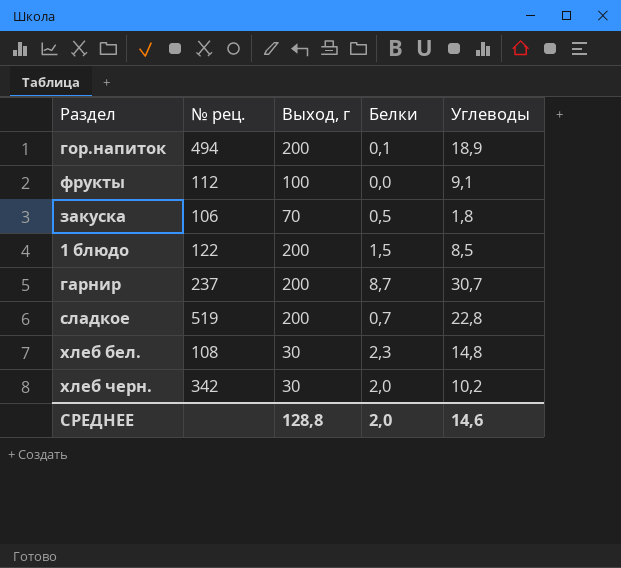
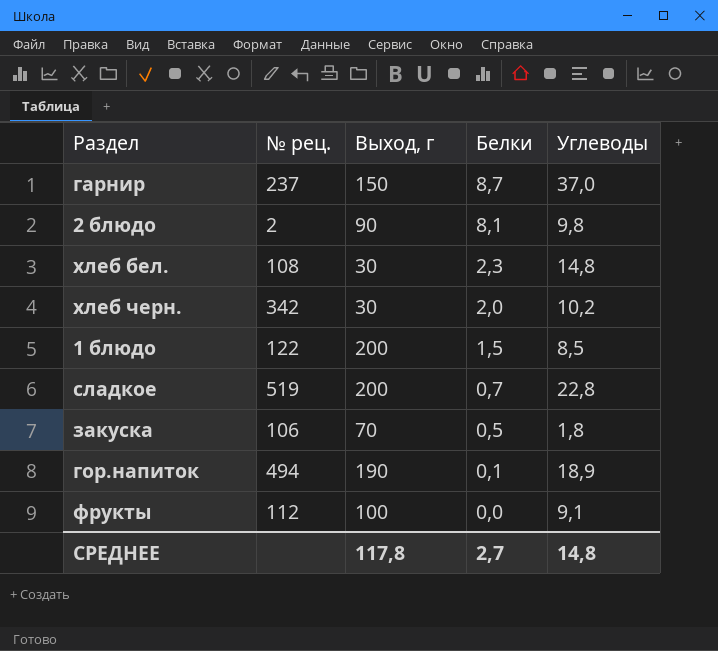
row order: none -> Белки descending
гарнир | Выход, г: 200 -> 150
гарнир | Углеводы: 30,7 -> 37,0
row 2 блюдо: none -> 2 | 90 | 8,1 | 9,8
гор.напиток | Выход, г: 200 -> 190
СРЕДНЕЕ | Выход, г: 128,8 -> 117,8
СРЕДНЕЕ | Белки: 2,0 -> 2,7
СРЕДНЕЕ | Углеводы: 14,6 -> 14,8

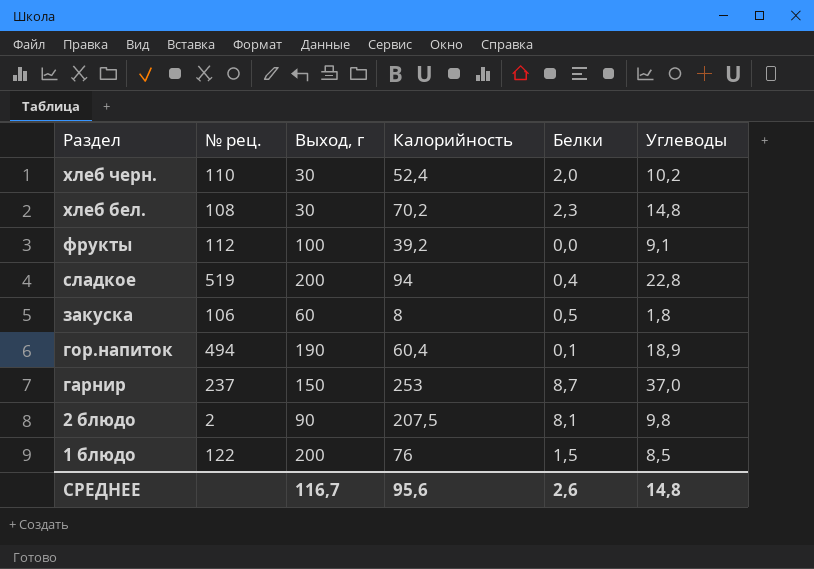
row order: Белки descending -> Раздел descending
column Калорийность | position: none -> 4
хлеб черн. | № рец.: 342 -> 110
сладкое | Белки: 0,7 -> 0,4
закуска | Выход, г: 70 -> 60
СРЕДНЕЕ | Выход, г: 117,8 -> 116,7
СРЕДНЕЕ | Белки: 2,7 -> 2,6

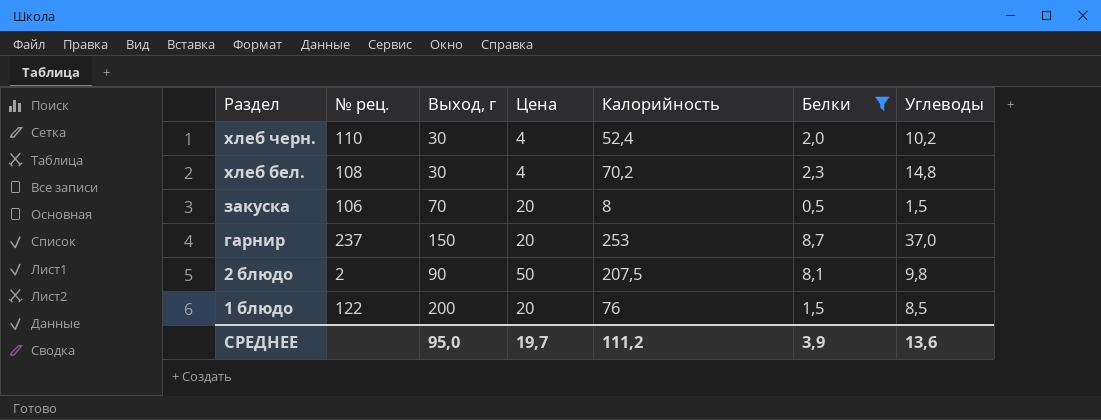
filter: none -> Белки >= 0,5
column Цена | position: none -> 4
закуска | Выход, г: 60 -> 70
закуска | Углеводы: 1,8 -> 1,5
СРЕДНЕЕ | Выход, г: 116,7 -> 95,0
СРЕДНЕЕ | Калорийность: 95,6 -> 111,2
СРЕДНЕЕ | Белки: 2,6 -> 3,9
СРЕДНЕЕ | Углеводы: 14,8 -> 13,6

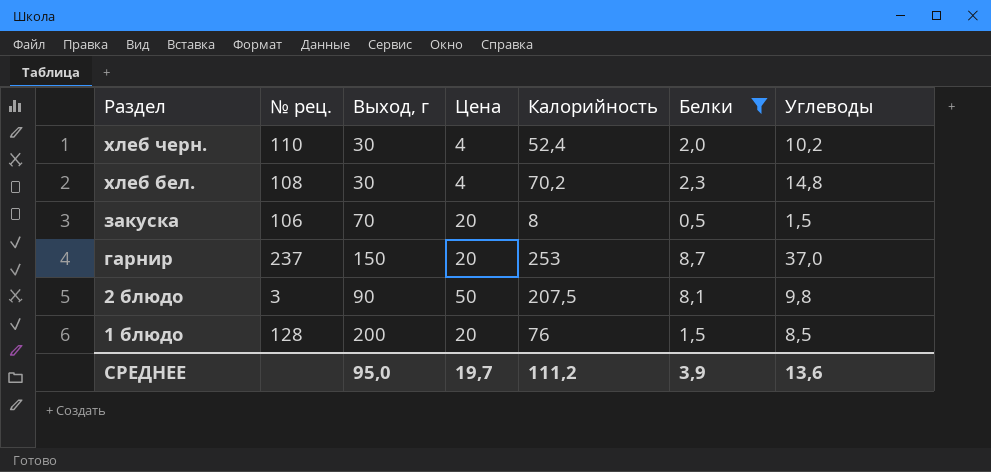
2 блюдо | № рец.: 2 -> 3
1 блюдо | № рец.: 122 -> 128

